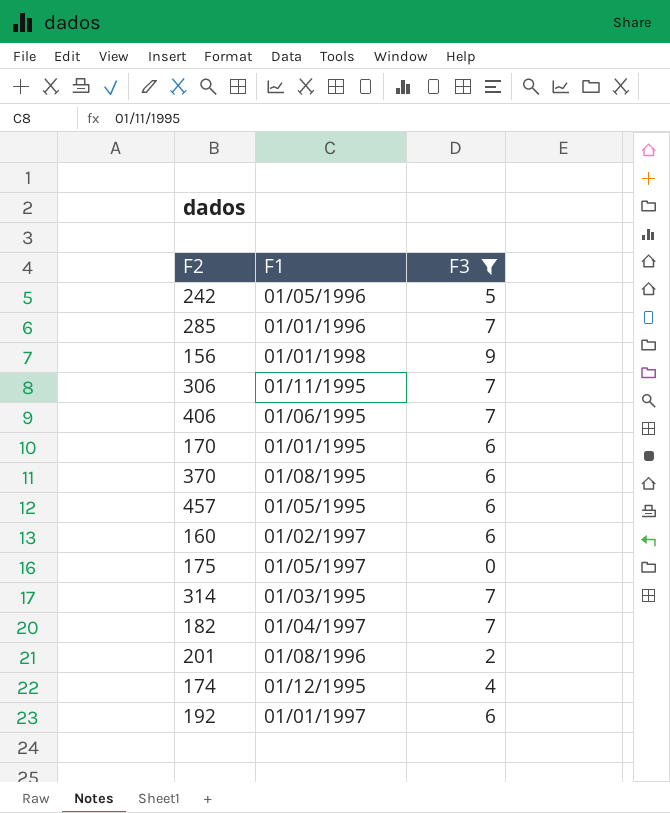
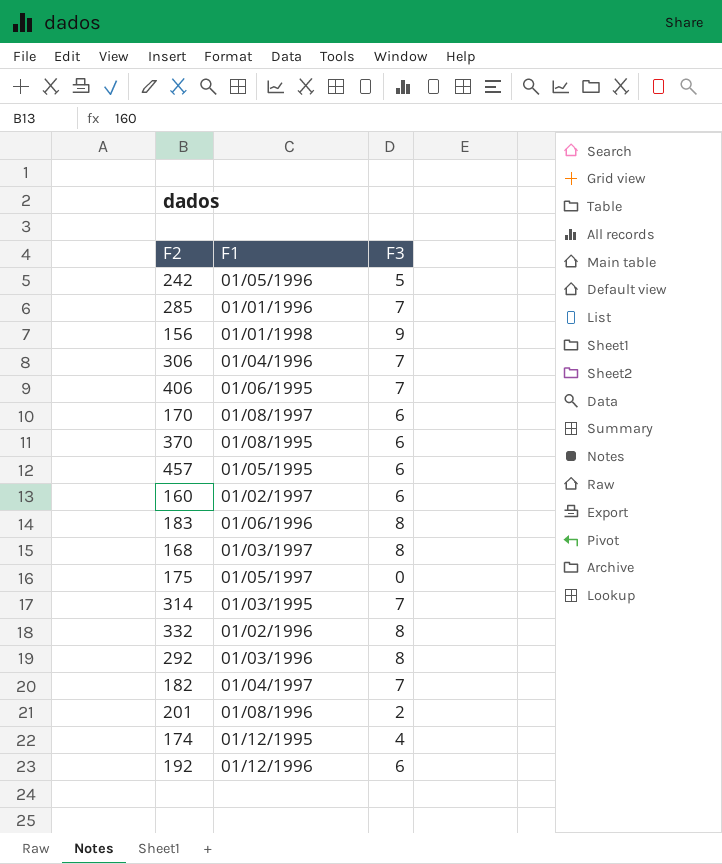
filter: F3 != 8 -> none
306 | F1: 01/11/1995 -> 01/04/1996
170 | F1: 01/01/1995 -> 01/08/1997
192 | F1: 01/01/1997 -> 01/12/1996

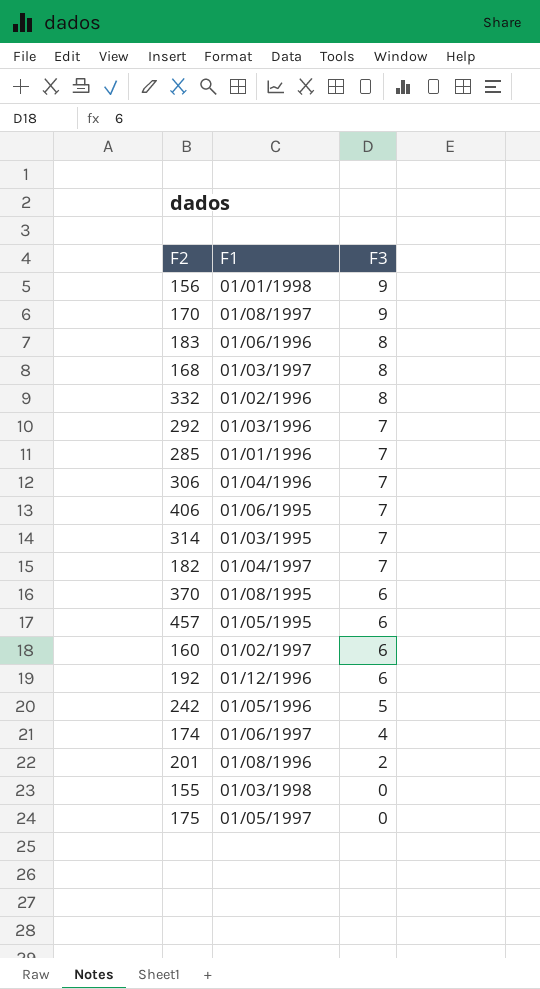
row order: none -> F3 descending
170 | F3: 6 -> 9
292 | F3: 8 -> 7
174 | F1: 01/12/1995 -> 01/06/1997
row 155: none -> 01/03/1998 | 0

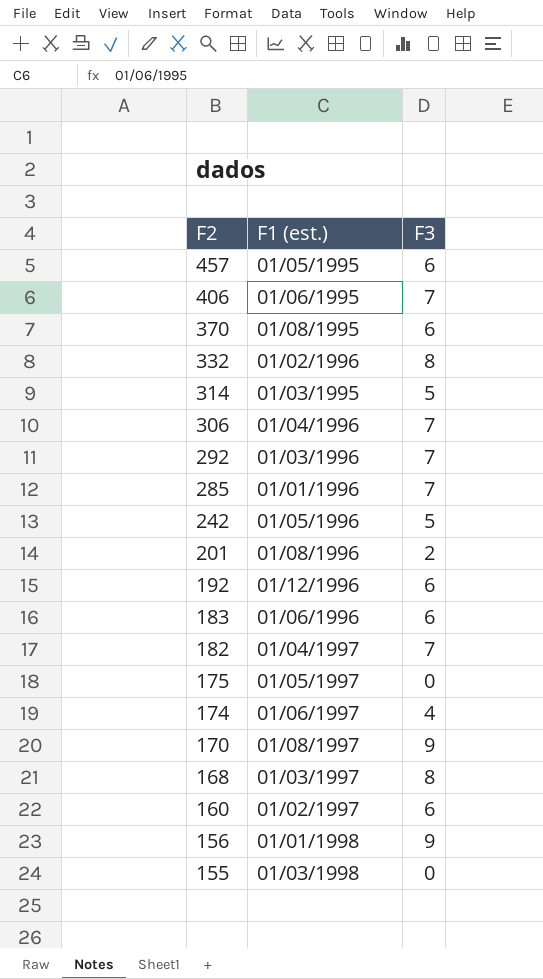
row order: F3 descending -> F2 descending
column name: F1 -> F1 (est.)
314 | F3: 7 -> 5
183 | F3: 8 -> 6

